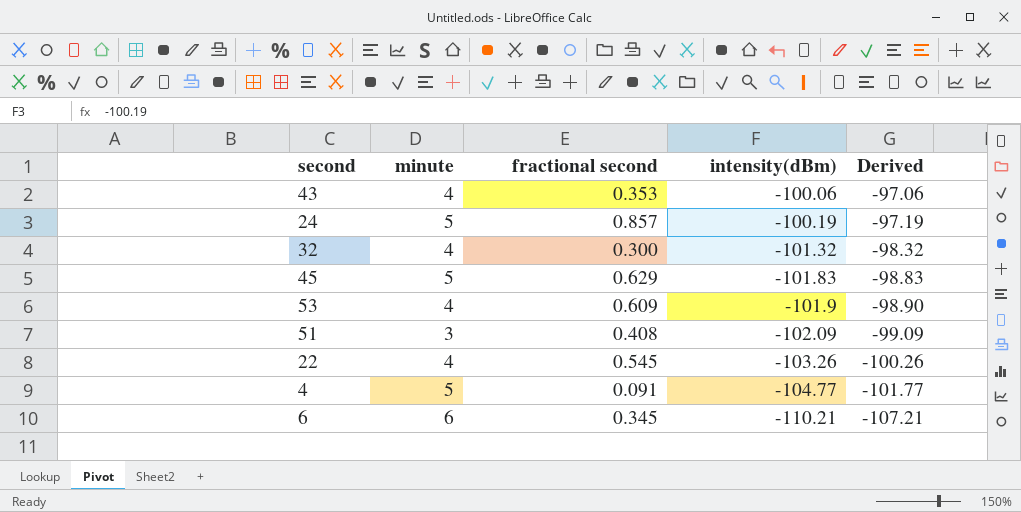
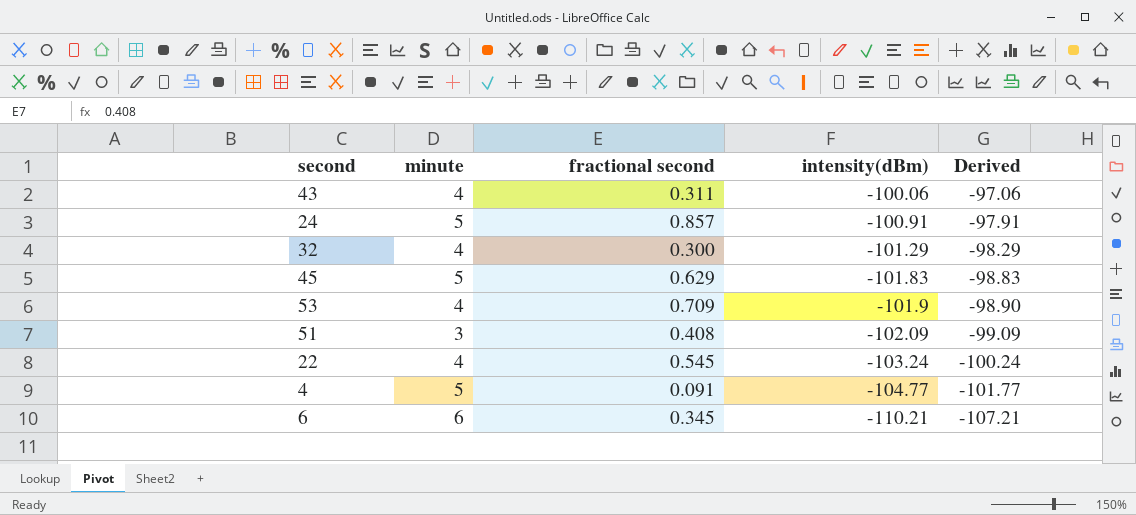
43 | fractional second: 0.353 -> 0.311
24 | intensity(dBm): -100.19 -> -100.91
24 | Derived: -97.19 -> -97.91
32 | intensity(dBm): -101.32 -> -101.29
32 | Derived: -98.32 -> -98.29
53 | fractional second: 0.609 -> 0.709
22 | intensity(dBm): -103.26 -> -103.24
22 | Derived: -100.26 -> -100.24

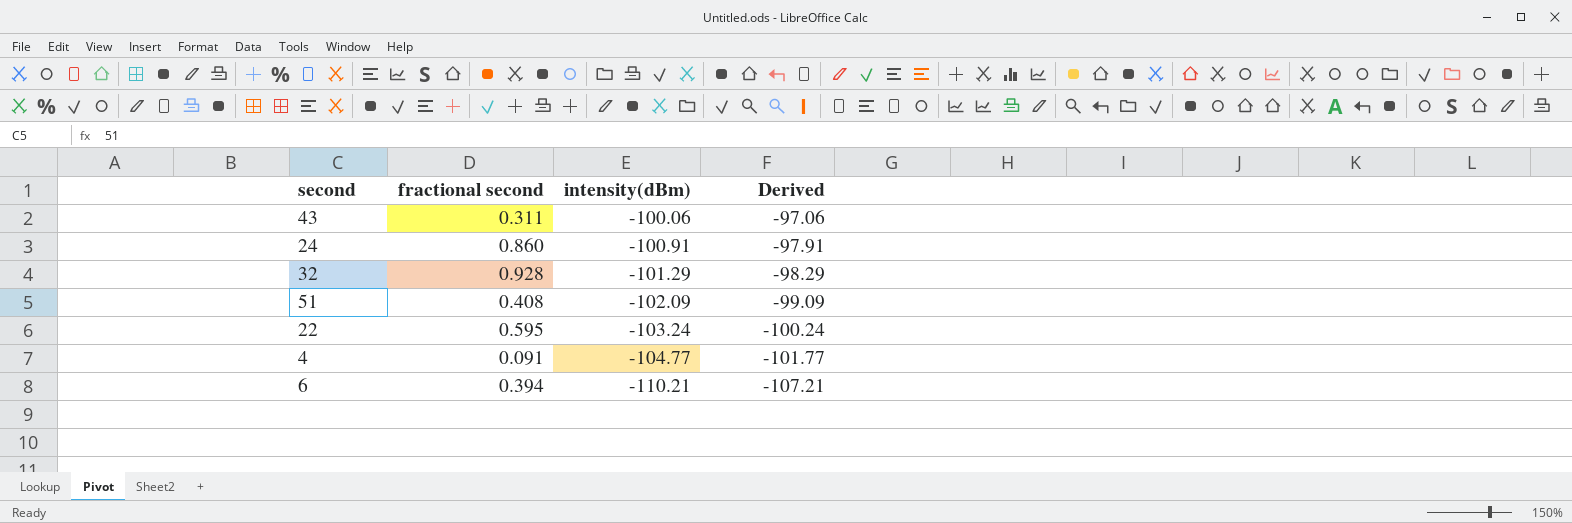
column minute | position: 2 -> none
row 45: 5 | 0.629 | -101.83 | -98.83 -> none
row 53: 4 | 0.709 | -101.9 | -98.90 -> none
24 | fractional second: 0.857 -> 0.860
32 | fractional second: 0.300 -> 0.928
22 | fractional second: 0.545 -> 0.595
6 | fractional second: 0.345 -> 0.394

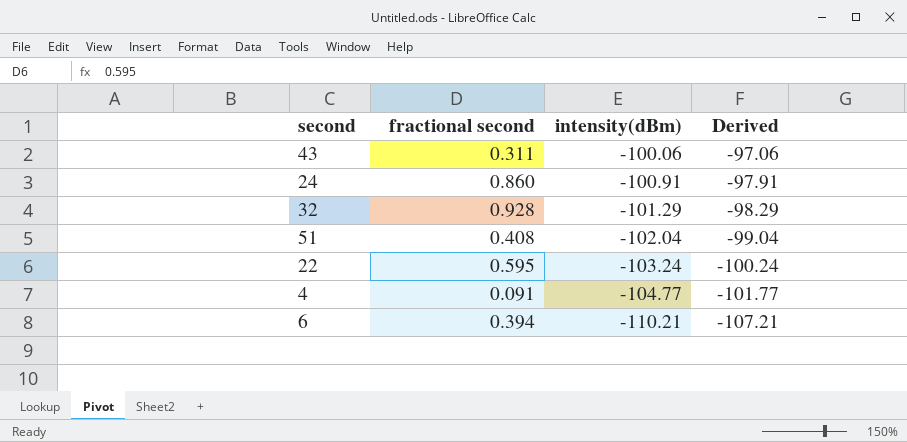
51 | intensity(dBm): -102.09 -> -102.04
51 | Derived: -99.09 -> -99.04

